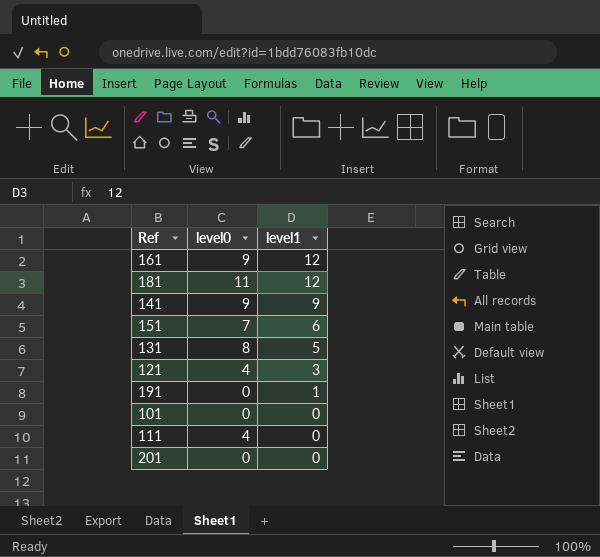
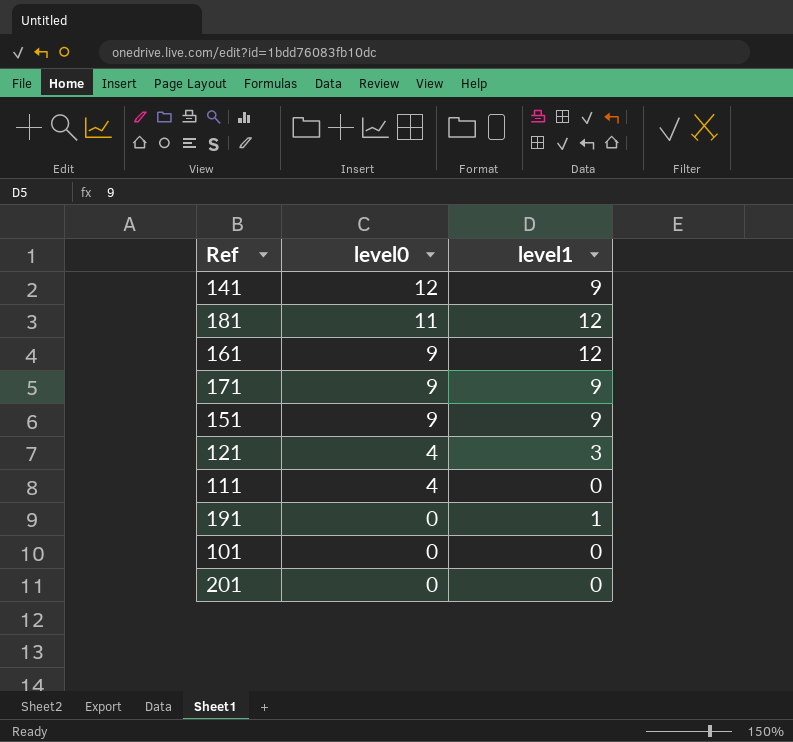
row order: level1 descending -> level0 descending
row 131: 8 | 5 -> none
141 | level0: 9 -> 12
row 171: none -> 9 | 9
151 | level0: 7 -> 9
151 | level1: 6 -> 9

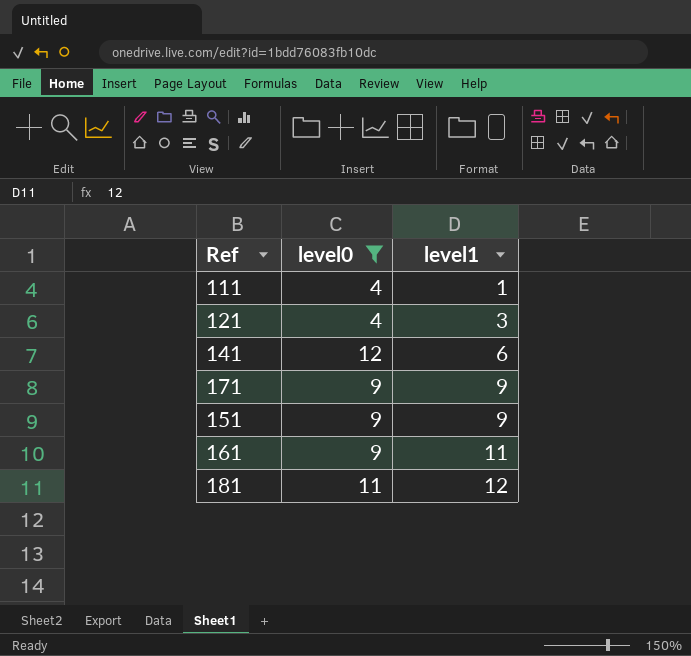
filter: none -> level0 != 0
row order: level0 descending -> level1 ascending
111 | level1: 0 -> 1
141 | level1: 9 -> 6
161 | level1: 12 -> 11

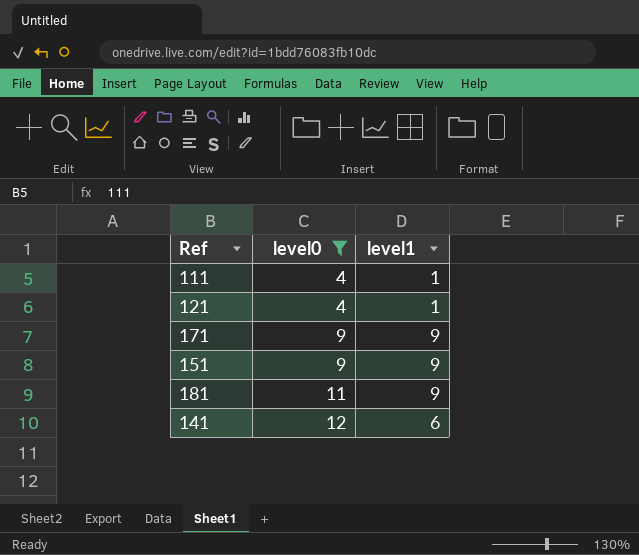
row order: level1 ascending -> level0 ascending
row 161: 9 | 11 -> none
121 | level1: 3 -> 1
181 | level1: 12 -> 9

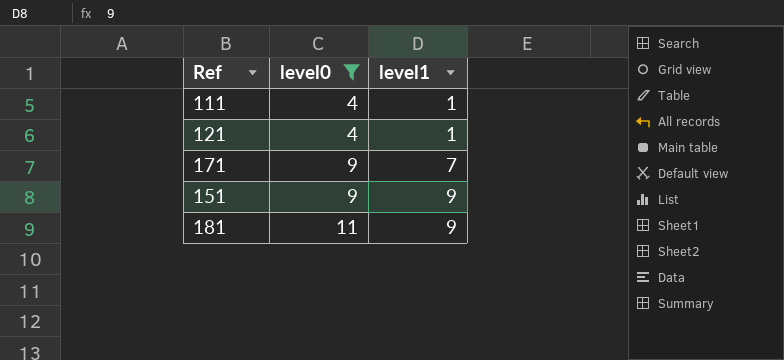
row 141: 12 | 6 -> none
171 | level1: 9 -> 7

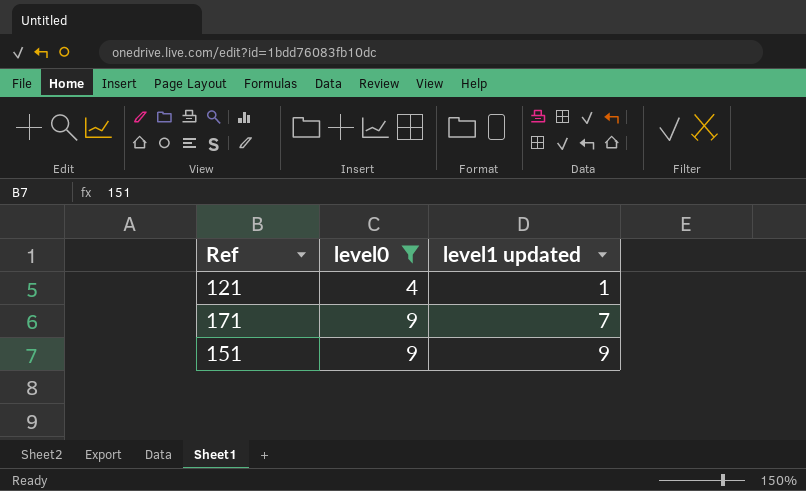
column name: level1 -> level1 updated
row 111: 4 | 1 -> none
row 181: 11 | 9 -> none

